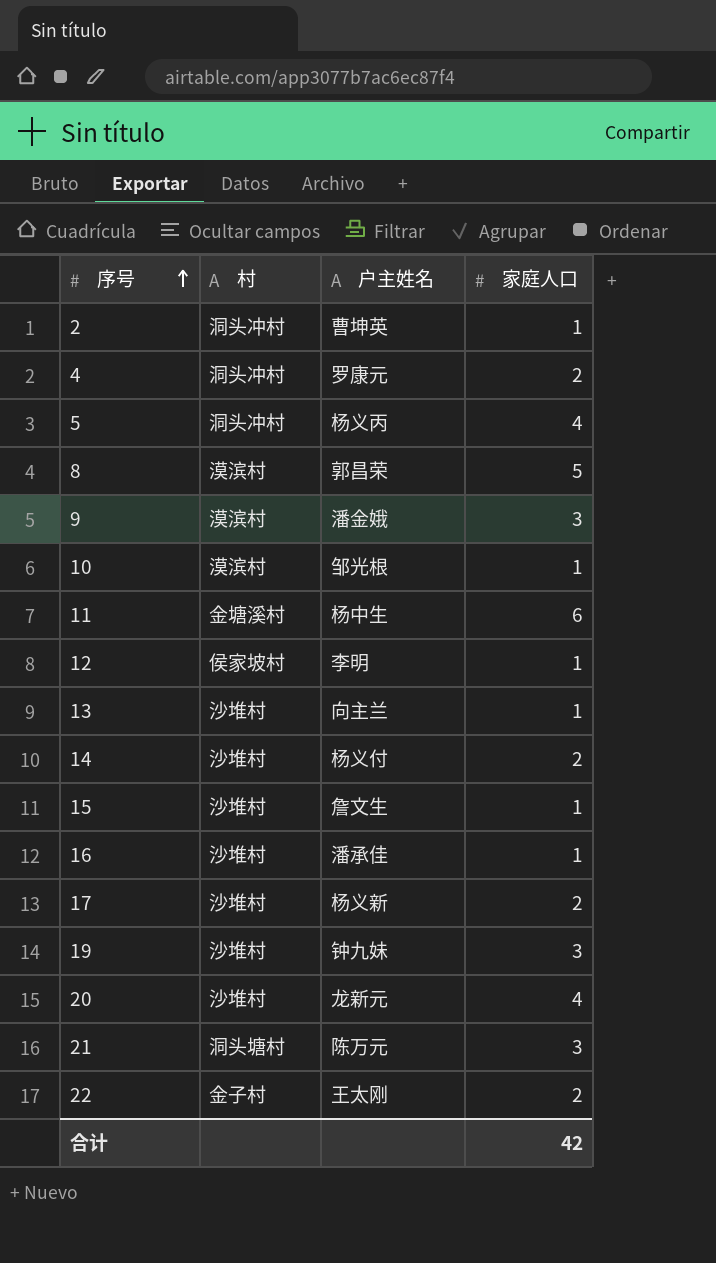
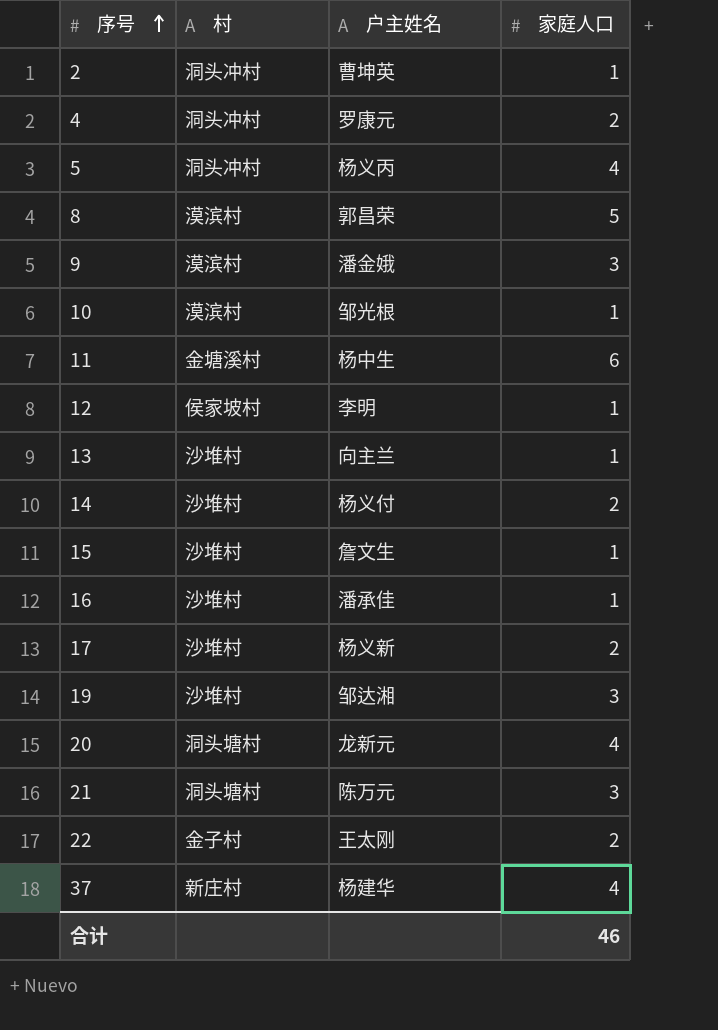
19 | 户主姓名: 钟九妹 -> 邹达湘
20 | 村: 沙堆村 -> 洞头塘村
row 37: none -> 新庄村 | 杨建华 | 4
合计 | 家庭人口: 42 -> 46

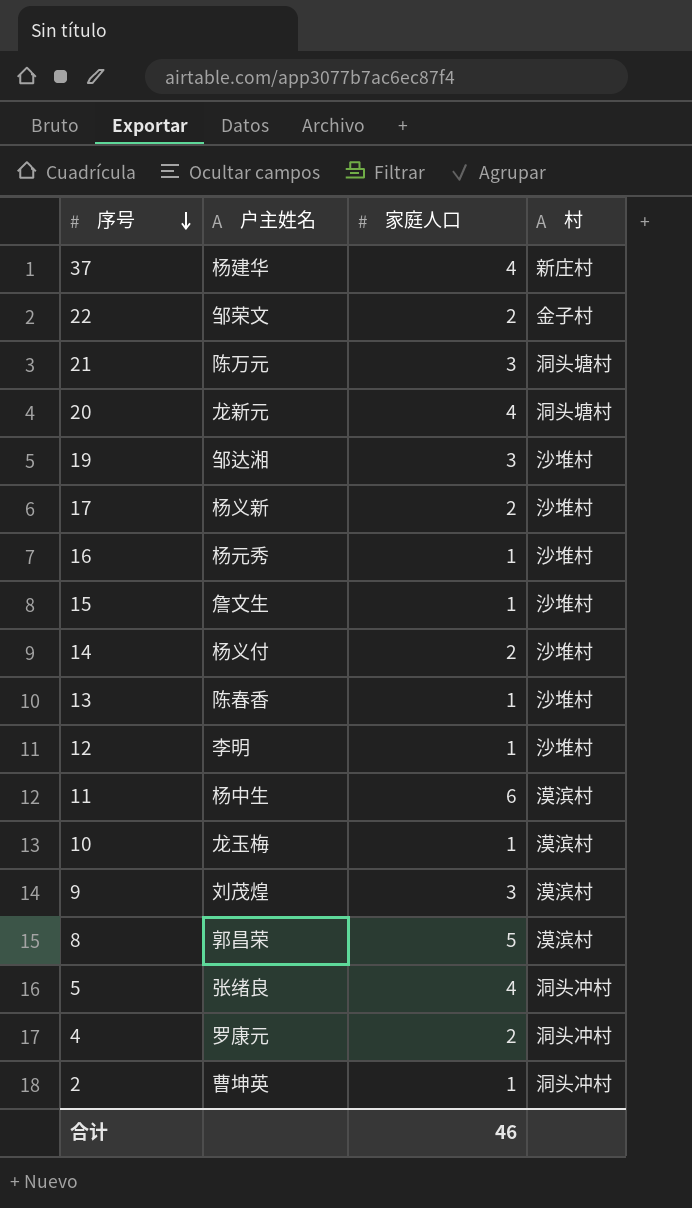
row order: 序号 ascending -> 序号 descending
column 村 | position: 2 -> 4
22 | 户主姓名: 王太刚 -> 邹荣文
16 | 户主姓名: 潘承佳 -> 杨元秀
13 | 户主姓名: 向主兰 -> 陈春香
12 | 村: 侯家坡村 -> 沙堆村
11 | 村: 金塘溪村 -> 漠滨村
10 | 户主姓名: 邹光根 -> 龙玉梅
9 | 户主姓名: 潘金娥 -> 刘茂煌
5 | 户主姓名: 杨义丙 -> 张绪良

